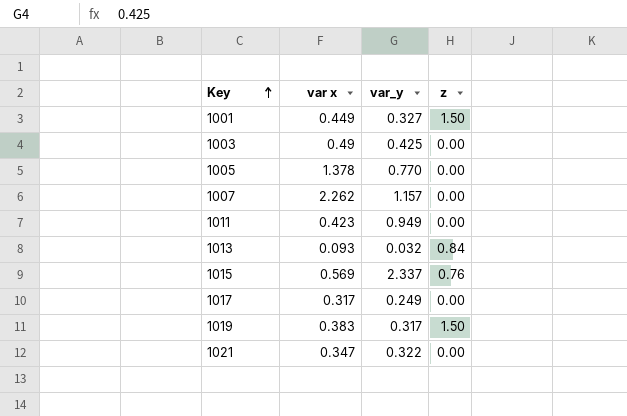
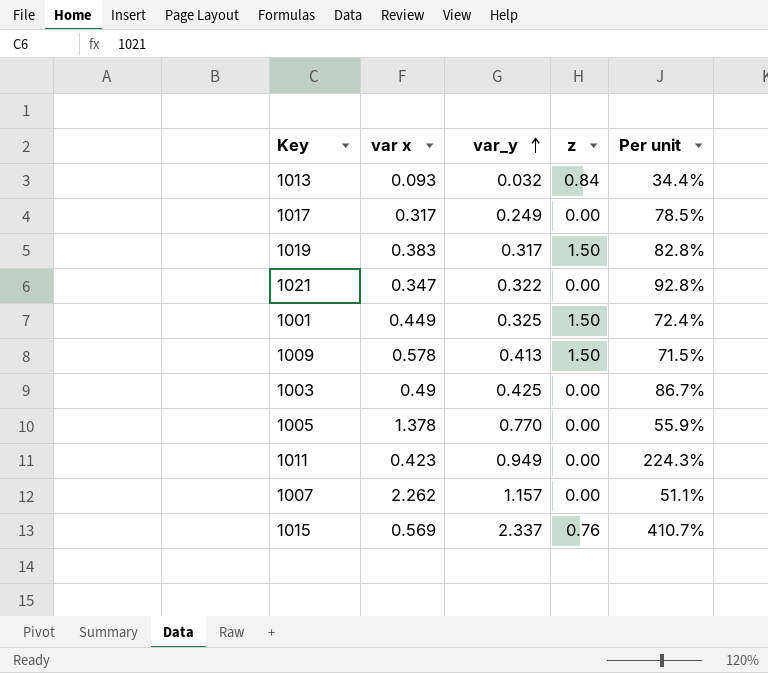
row order: Key ascending -> var_y ascending
column Per unit | formula: none -> [var_y] / [var x]
1001 | var_y: 0.327 -> 0.325
row 1009: none -> 0.578 | 0.413 | 1.50 | 71.5%

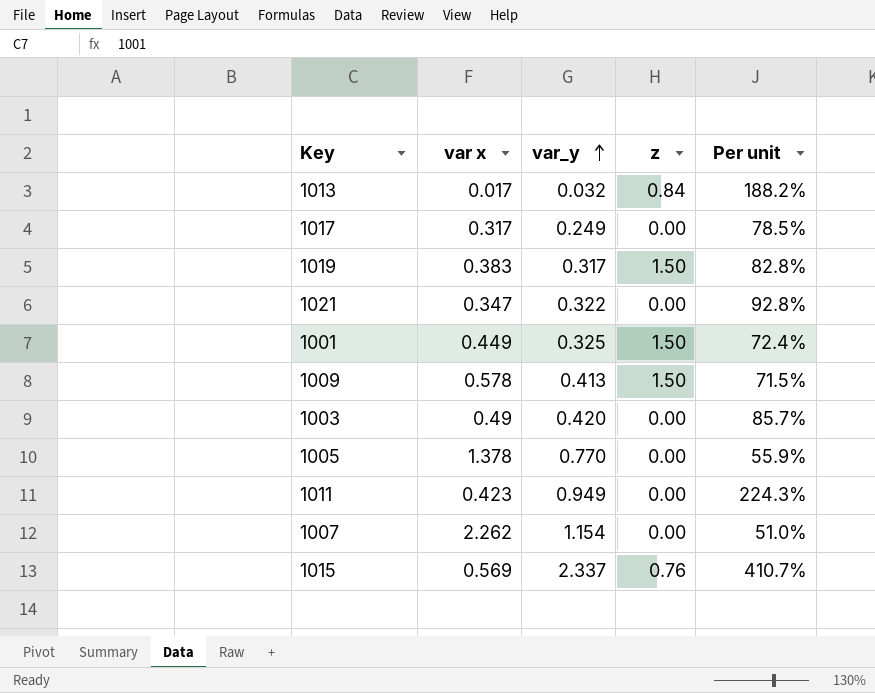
1013 | var x: 0.093 -> 0.017
1013 | Per unit: 34.4% -> 188.2%
1003 | var_y: 0.425 -> 0.420
1003 | Per unit: 86.7% -> 85.7%
1007 | var_y: 1.157 -> 1.154
1007 | Per unit: 51.1% -> 51.0%

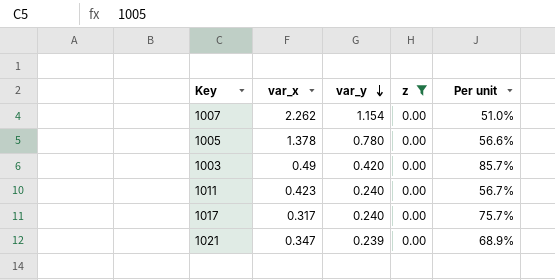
filter: none -> z = 0.00
row order: var_y ascending -> var_y descending
column name: var x -> var_x
1005 | var_y: 0.770 -> 0.780
1005 | Per unit: 55.9% -> 56.6%
1011 | var_y: 0.949 -> 0.240
1011 | Per unit: 224.3% -> 56.7%
1017 | var_y: 0.249 -> 0.240
1017 | Per unit: 78.5% -> 75.7%
1021 | var_y: 0.322 -> 0.239
1021 | Per unit: 92.8% -> 68.9%

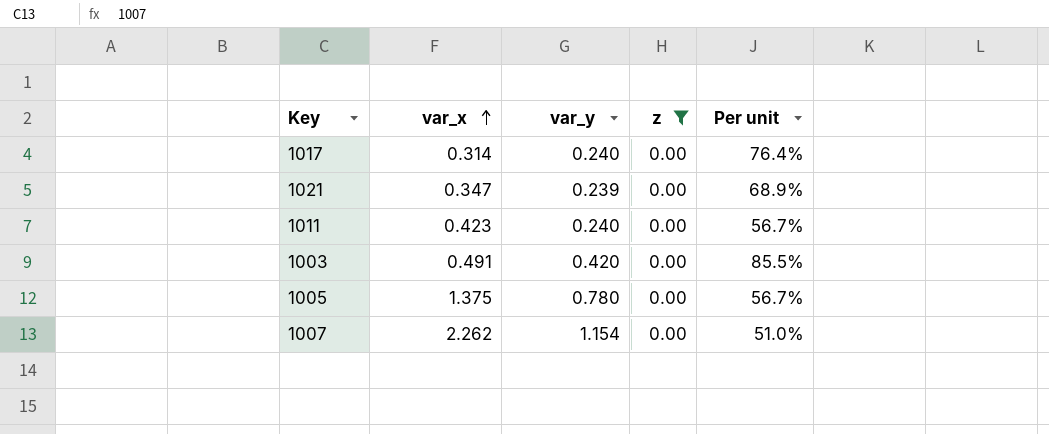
row order: var_y descending -> var_x ascending
1017 | var_x: 0.317 -> 0.314
1017 | Per unit: 75.7% -> 76.4%
1003 | var_x: 0.49 -> 0.491
1003 | Per unit: 85.7% -> 85.5%
1005 | var_x: 1.378 -> 1.375
1005 | Per unit: 56.6% -> 56.7%

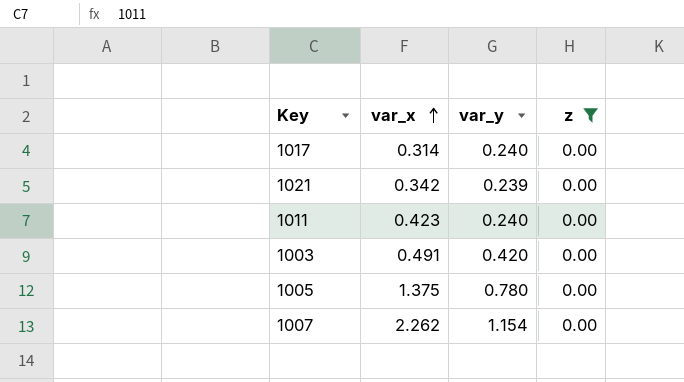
column Per unit | formula: [var_y] / [var_x] -> none
1021 | var_x: 0.347 -> 0.342

